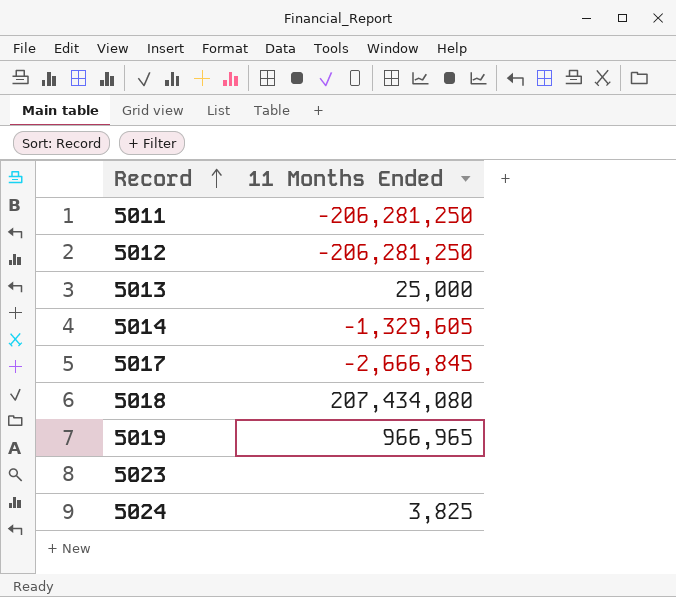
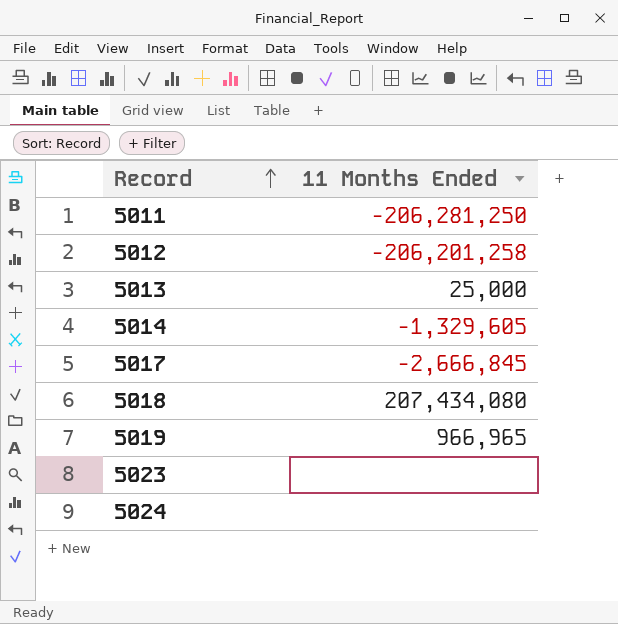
5012 | 11 Months Ended: -206,281,250 -> -206,201,258
5024 | 11 Months Ended: 3,825 -> none

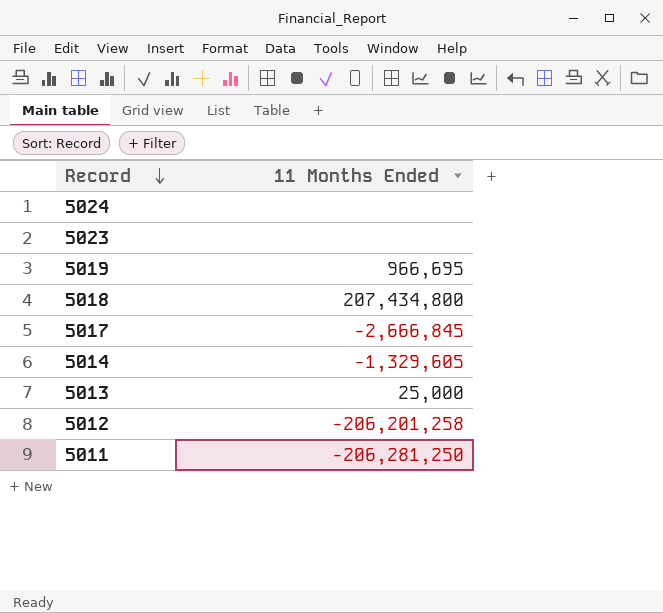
row order: Record ascending -> Record descending
5019 | 11 Months Ended: 966,965 -> 966,695
5018 | 11 Months Ended: 207,434,080 -> 207,434,800

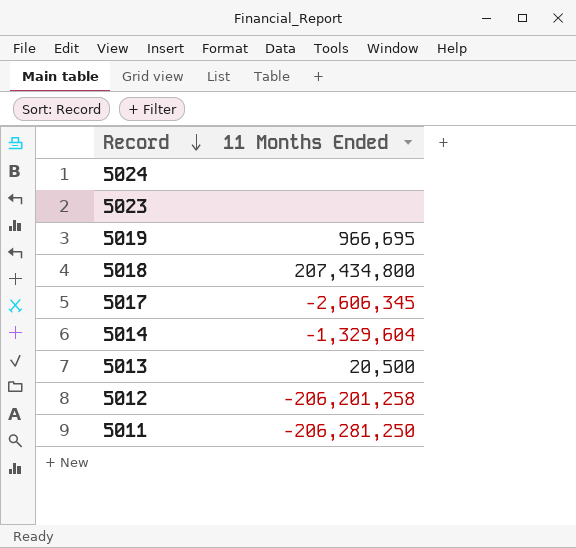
5017 | 11 Months Ended: -2,666,845 -> -2,606,345
5014 | 11 Months Ended: -1,329,605 -> -1,329,604
5013 | 11 Months Ended: 25,000 -> 20,500

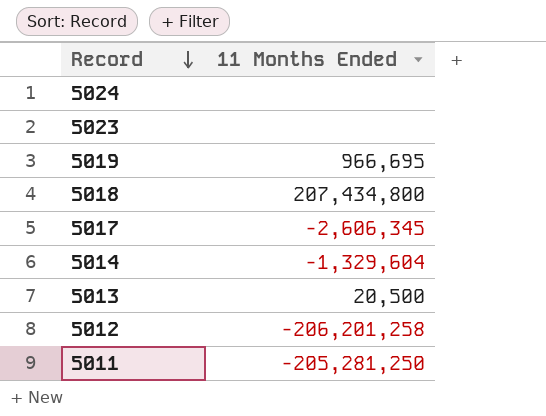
5011 | 11 Months Ended: -206,281,250 -> -205,281,250

